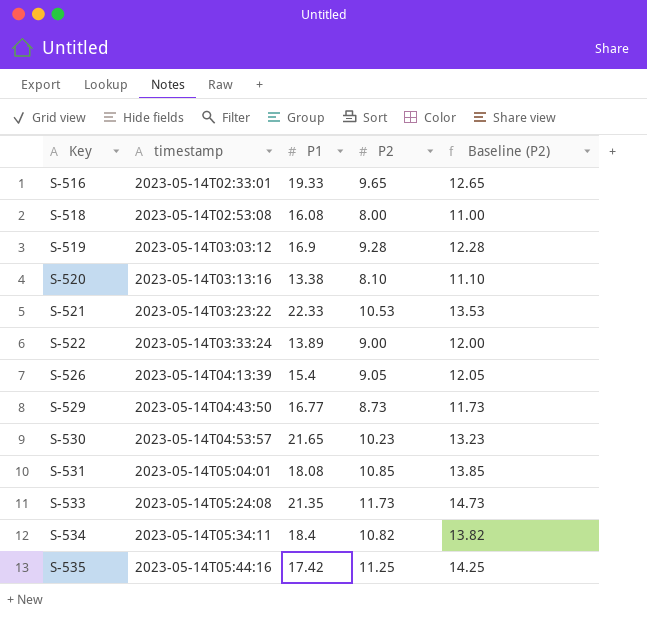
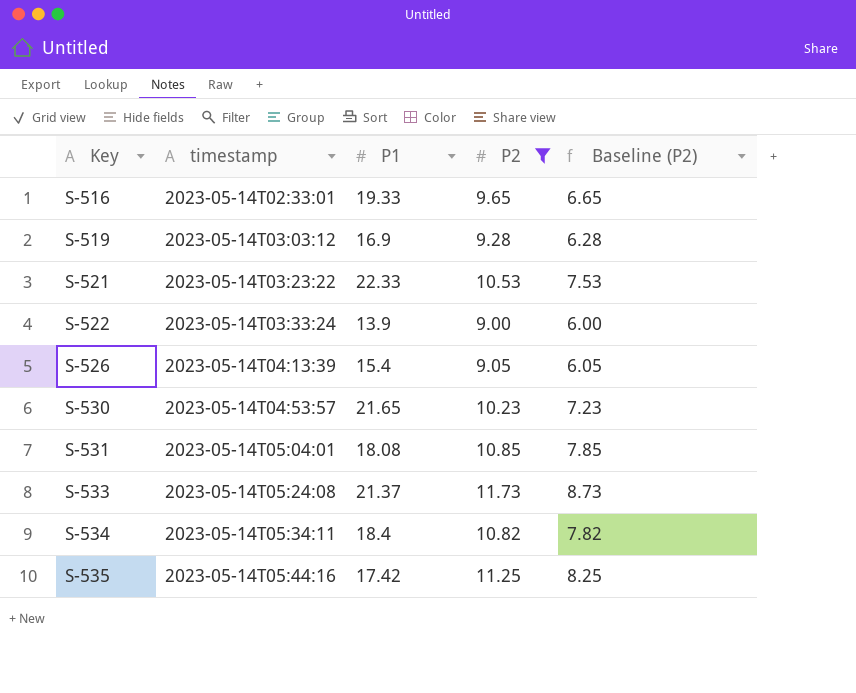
filter: none -> P2 >= 9.00
column Baseline (P2) | formula: [P2] + 3 -> [P2] - 3
S-522 | P1: 13.89 -> 13.9
S-533 | P1: 21.35 -> 21.37

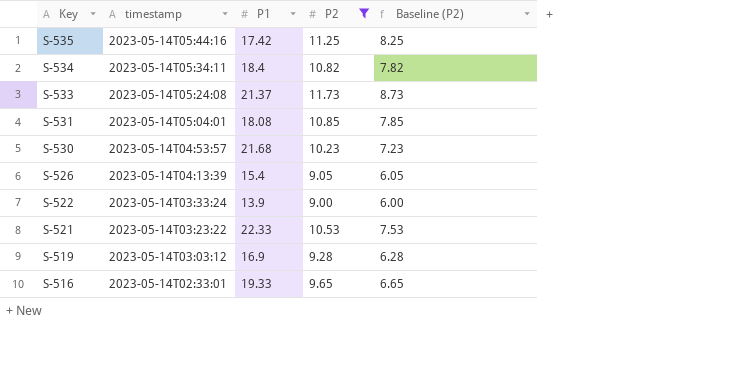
row order: Key ascending -> Key descending
S-530 | P1: 21.65 -> 21.68

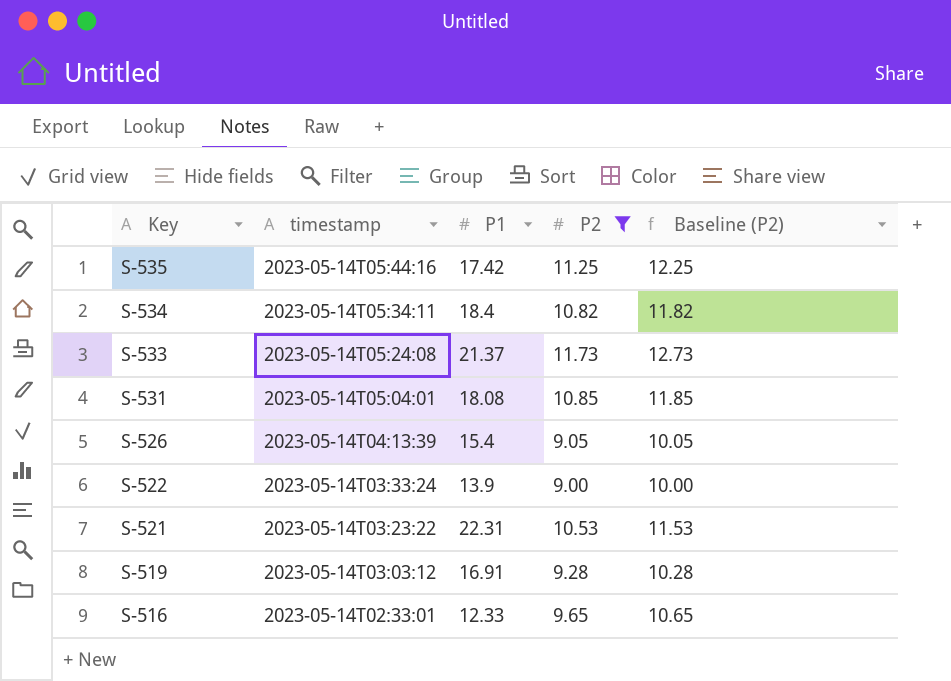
column Baseline (P2) | formula: [P2] - 3 -> [P2] + 1
row S-530: 2023-05-14T04:53:57 | 21.68 | 10.23 | 7.23 -> none
S-521 | P1: 22.33 -> 22.31
S-519 | P1: 16.9 -> 16.91
S-516 | P1: 19.33 -> 12.33

